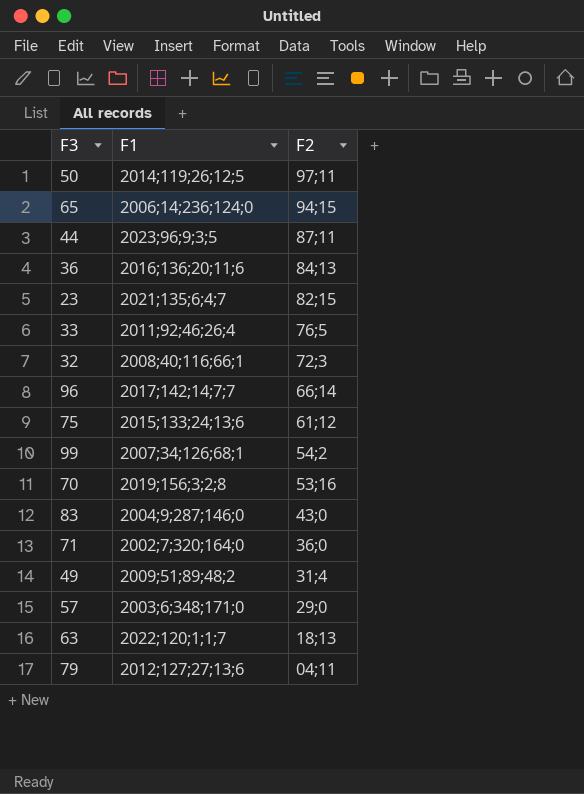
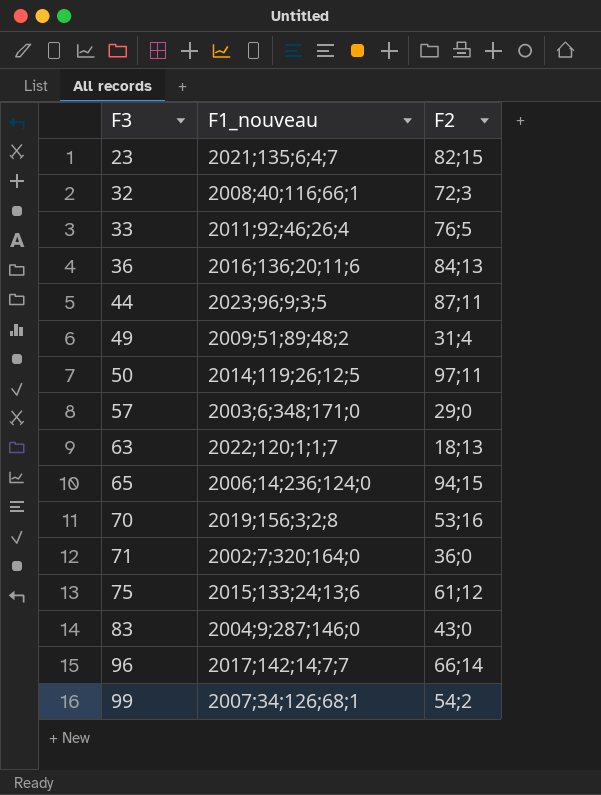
row order: F2 descending -> F3 ascending
column name: F1 -> F1_nouveau
row 79: 2012;127;27;13;6 | 04;11 -> none

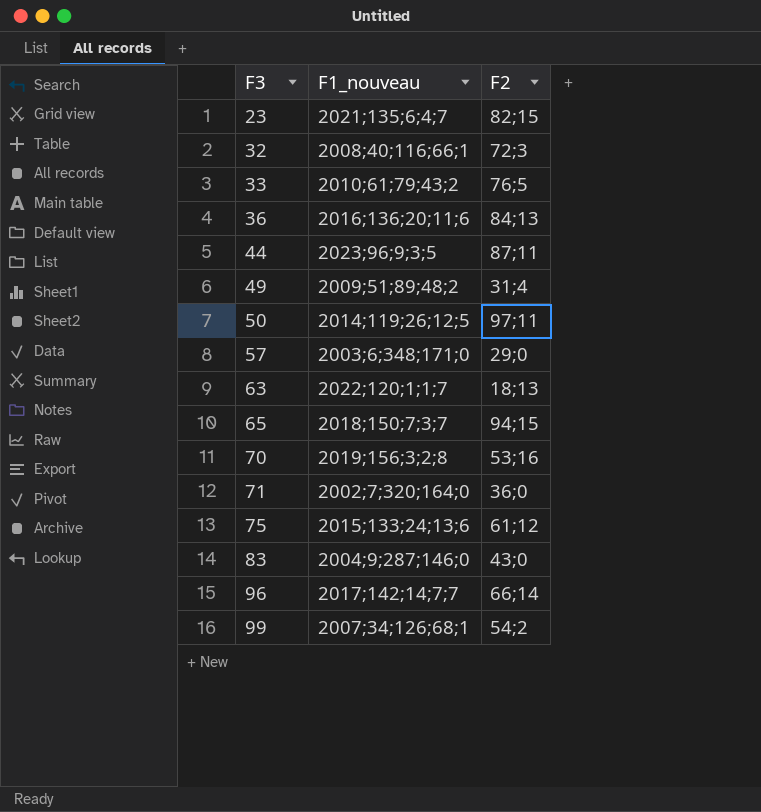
33 | F1_nouveau: 2011;92;46;26;4 -> 2010;61;79;43;2
65 | F1_nouveau: 2006;14;236;124;0 -> 2018;150;7;3;7

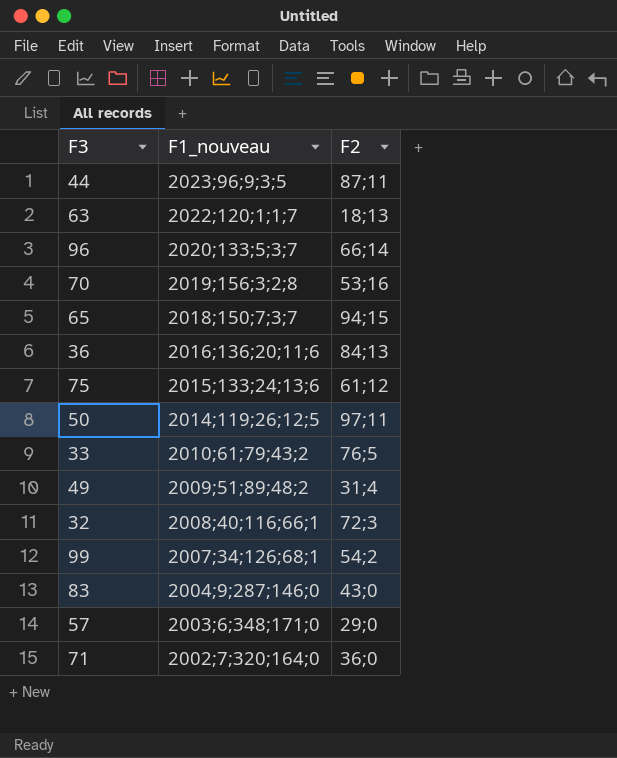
row order: F3 ascending -> F1_nouveau descending
row 23: 2021;135;6;4;7 | 82;15 -> none
96 | F1_nouveau: 2017;142;14;7;7 -> 2020;133;5;3;7

